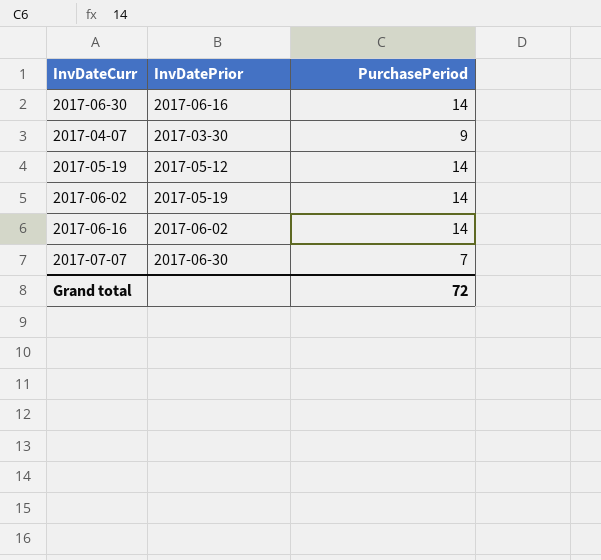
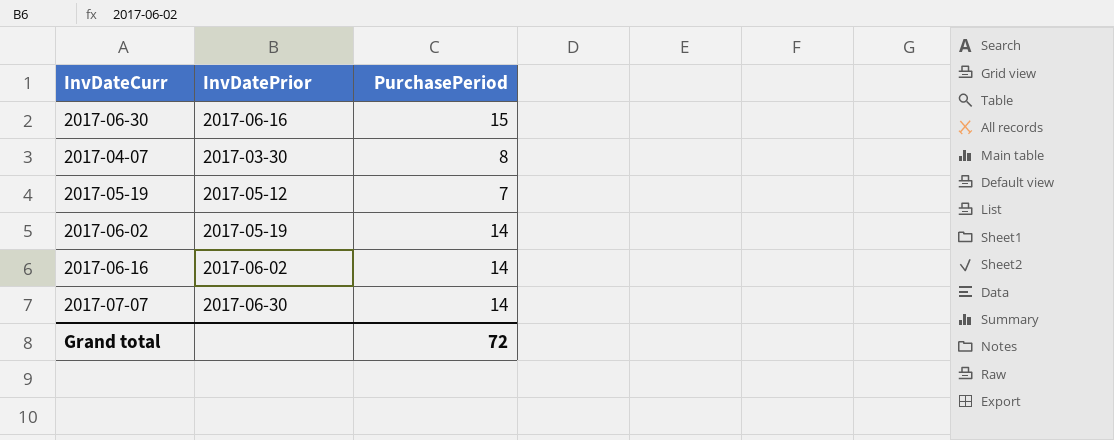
2017-06-30 | PurchasePeriod: 14 -> 15
2017-04-07 | PurchasePeriod: 9 -> 8
2017-05-19 | PurchasePeriod: 14 -> 7
2017-07-07 | PurchasePeriod: 7 -> 14

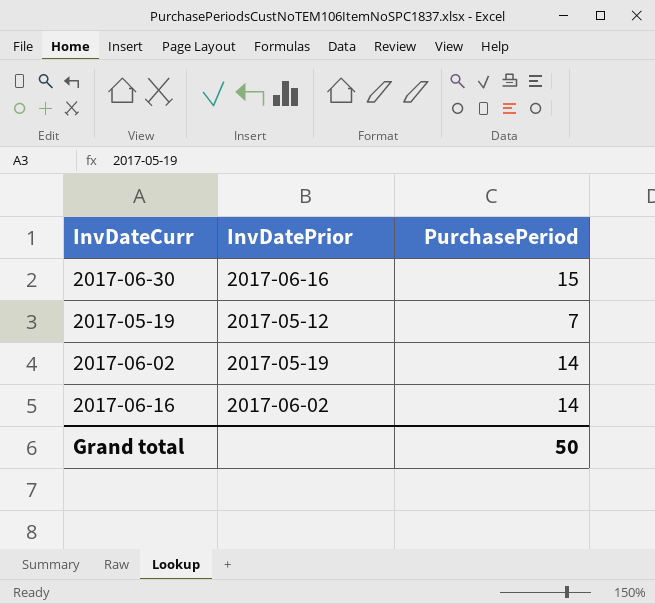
row 2017-04-07: 2017-03-30 | 8 -> none
row 2017-07-07: 2017-06-30 | 14 -> none
Grand total | PurchasePeriod: 72 -> 50

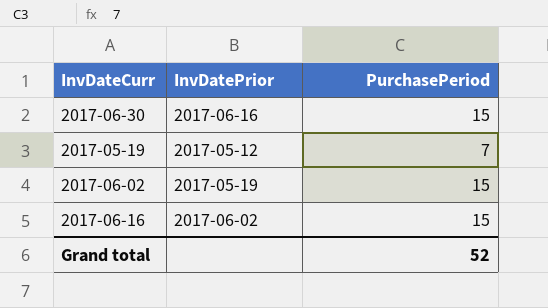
2017-06-02 | PurchasePeriod: 14 -> 15
2017-06-16 | PurchasePeriod: 14 -> 15
Grand total | PurchasePeriod: 50 -> 52

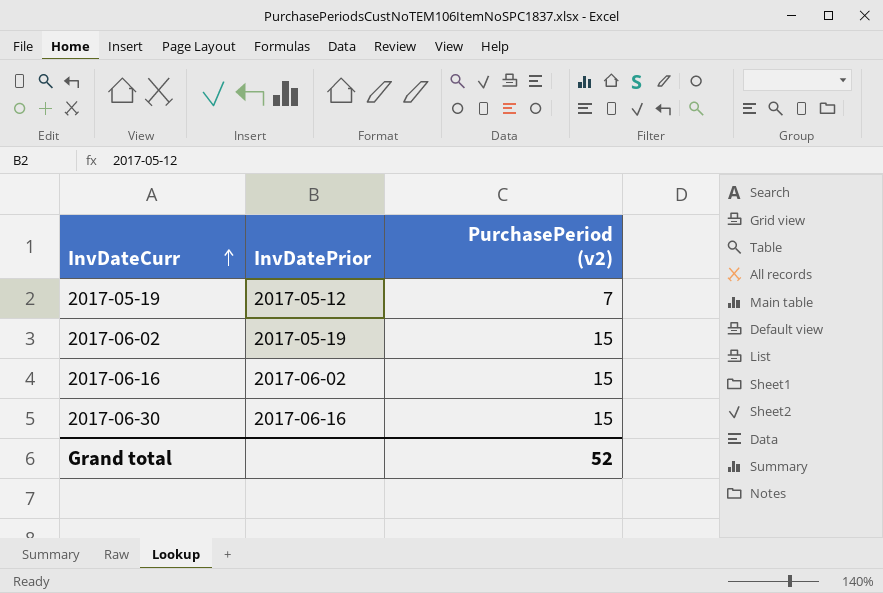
row order: none -> InvDateCurr ascending
column name: PurchasePeriod -> PurchasePeriod (v2)

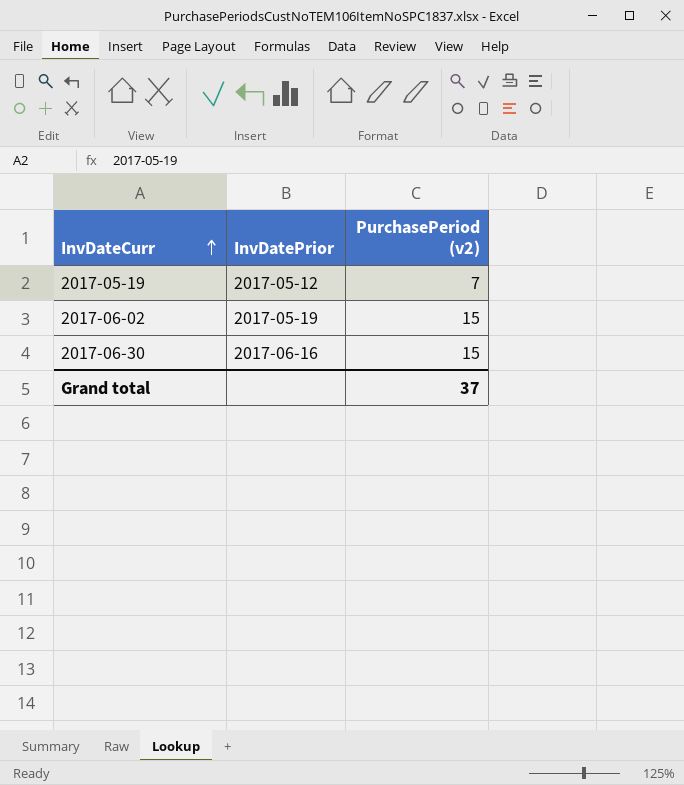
row 2017-06-16: 2017-06-02 | 15 -> none
Grand total | PurchasePeriod (v2): 52 -> 37

